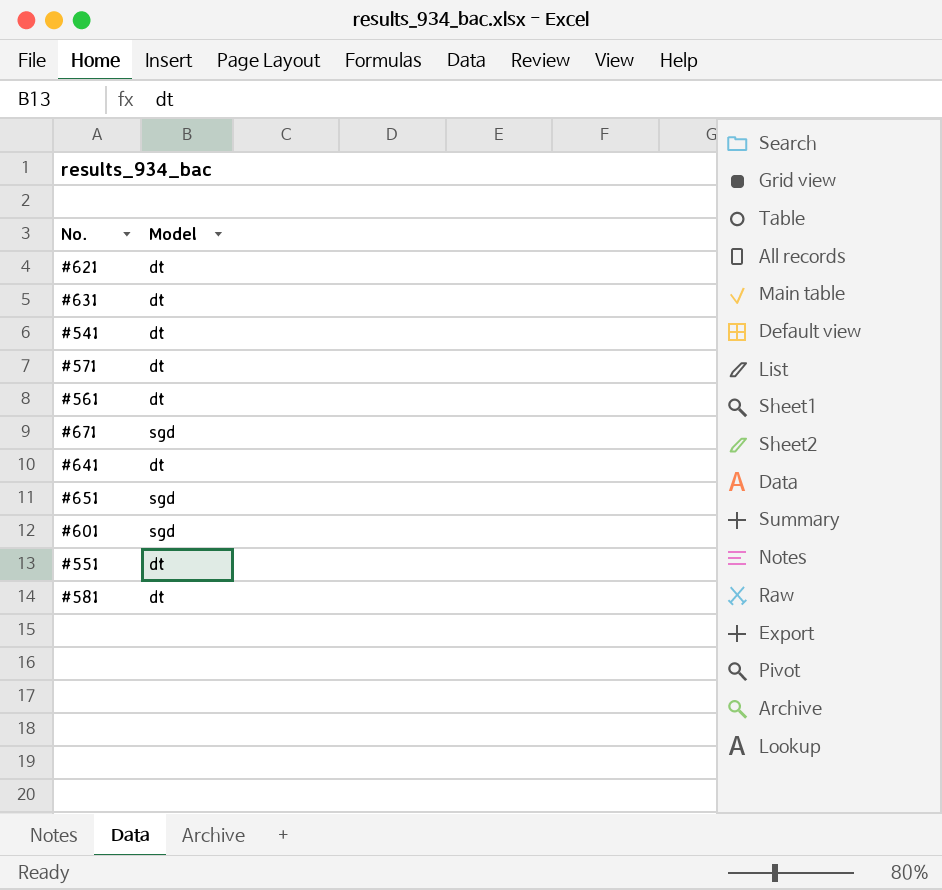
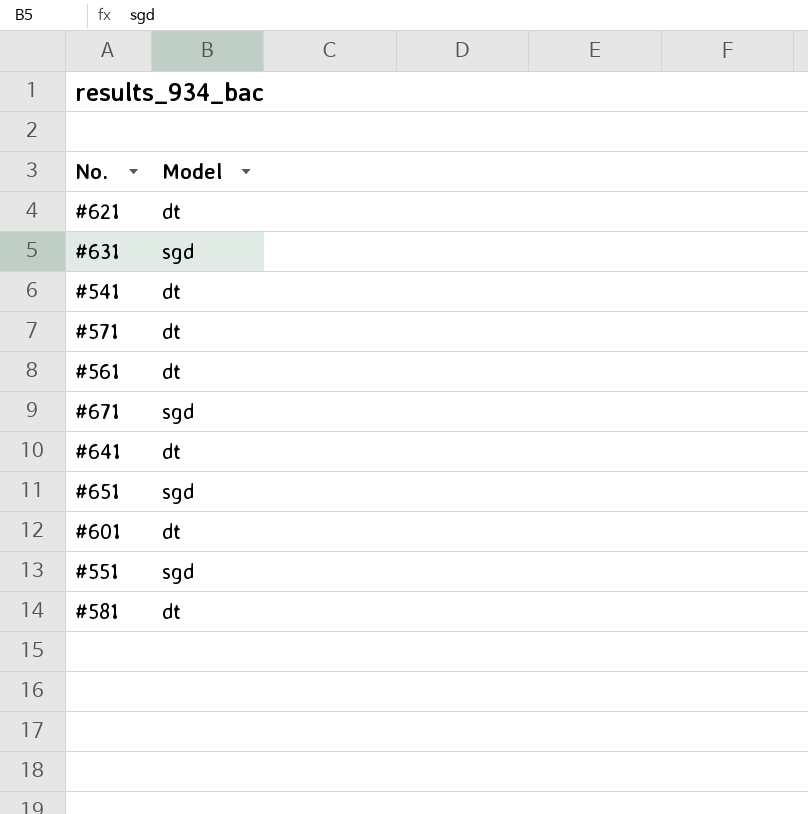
#631 | Model: dt -> sgd
#601 | Model: sgd -> dt
#551 | Model: dt -> sgd

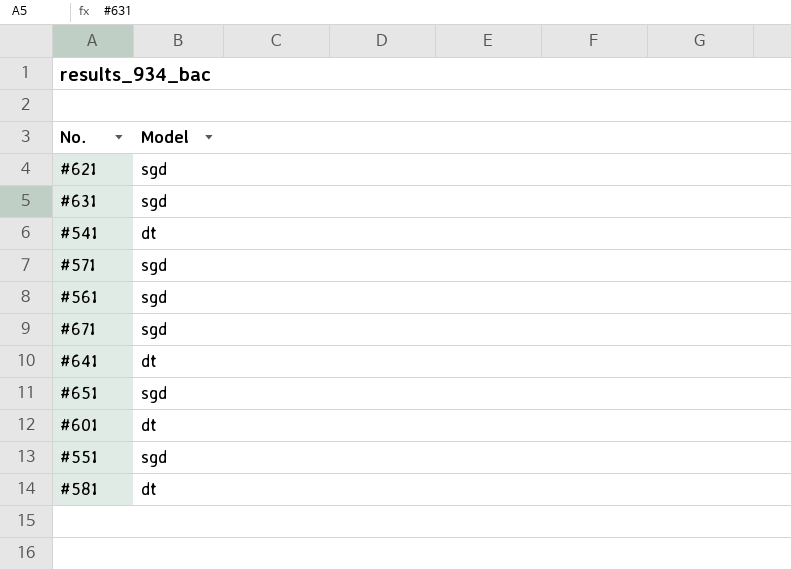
#621 | Model: dt -> sgd
#571 | Model: dt -> sgd
#561 | Model: dt -> sgd

